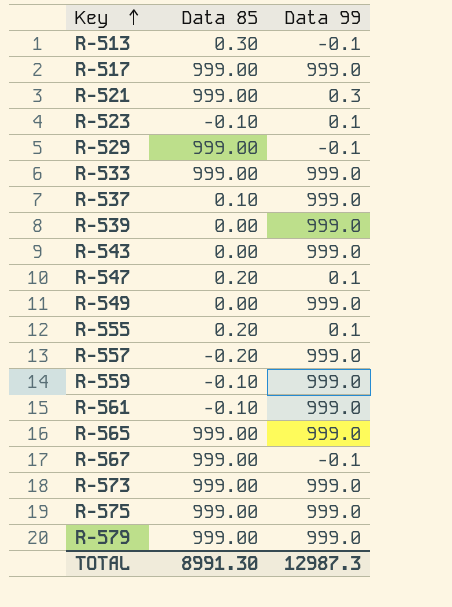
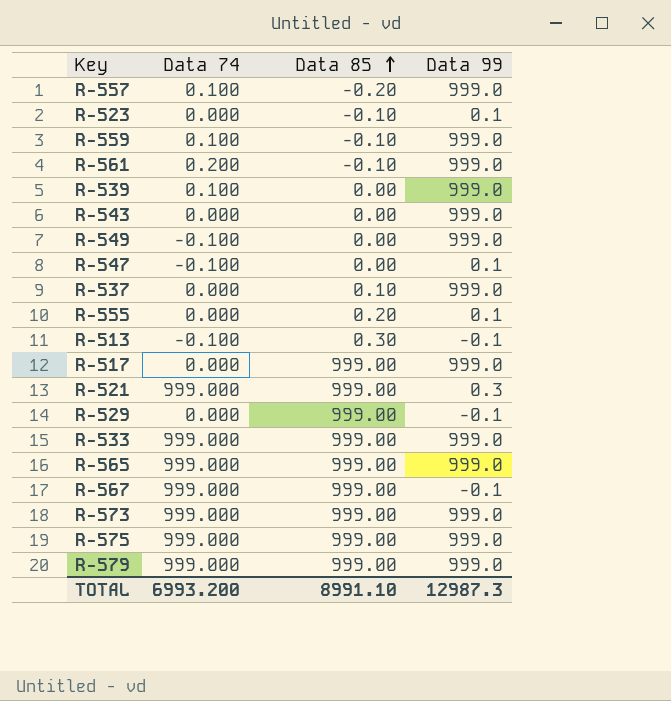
row order: Key ascending -> Data 85 ascending
column Data 74 | position: none -> 2
R-547 | Data 85: 0.20 -> 0.00
TOTAL | Data 85: 8991.30 -> 8991.10

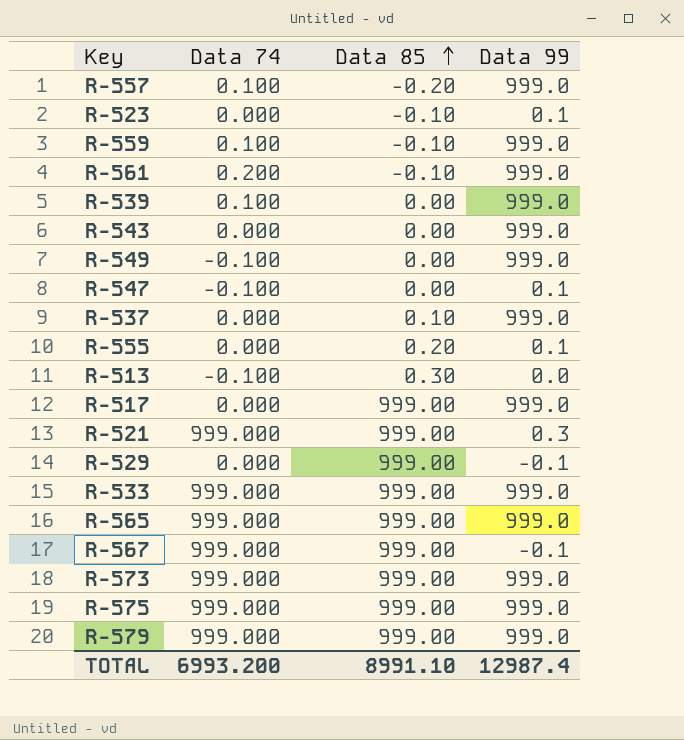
R-513 | Data 99: -0.1 -> 0.0
TOTAL | Data 99: 12987.3 -> 12987.4

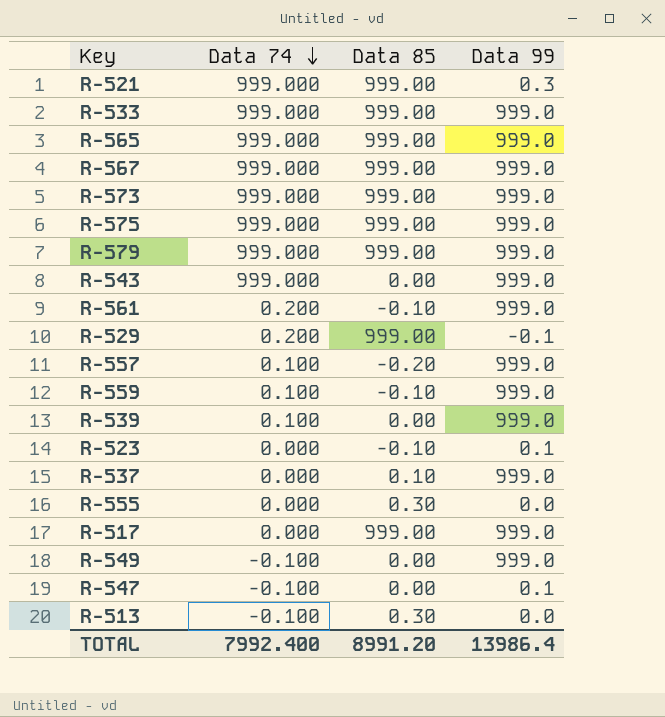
row order: Data 85 ascending -> Data 74 descending
R-567 | Data 99: -0.1 -> 999.0
R-543 | Data 74: 0.000 -> 999.000
R-529 | Data 74: 0.000 -> 0.200
R-555 | Data 85: 0.20 -> 0.30
R-555 | Data 99: 0.1 -> 0.0
TOTAL | Data 74: 6993.200 -> 7992.400
TOTAL | Data 85: 8991.10 -> 8991.20
TOTAL | Data 99: 12987.4 -> 13986.4

